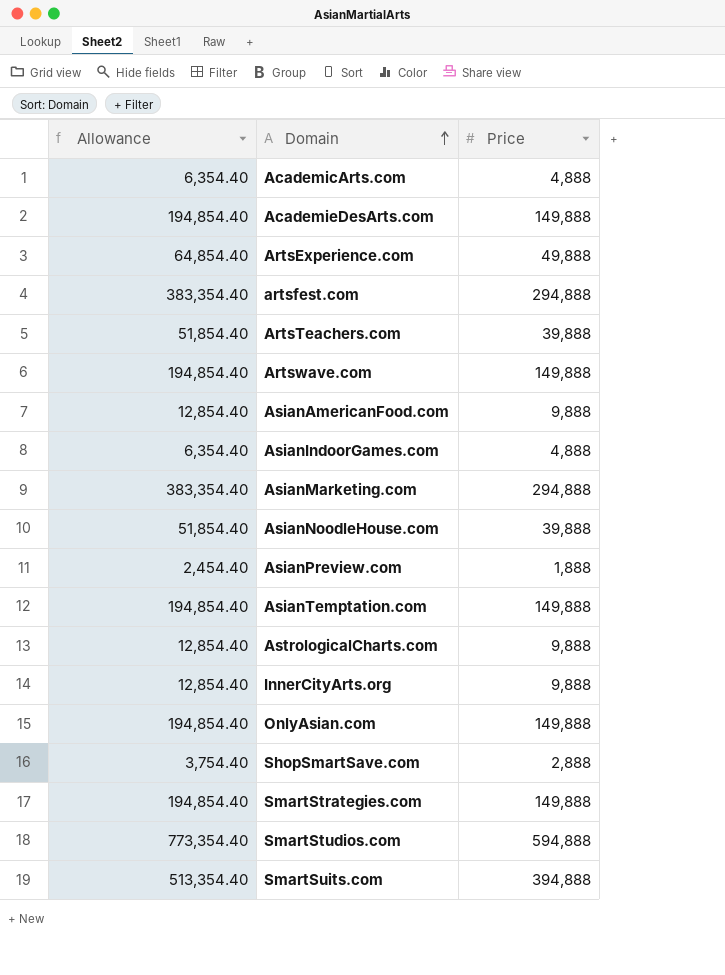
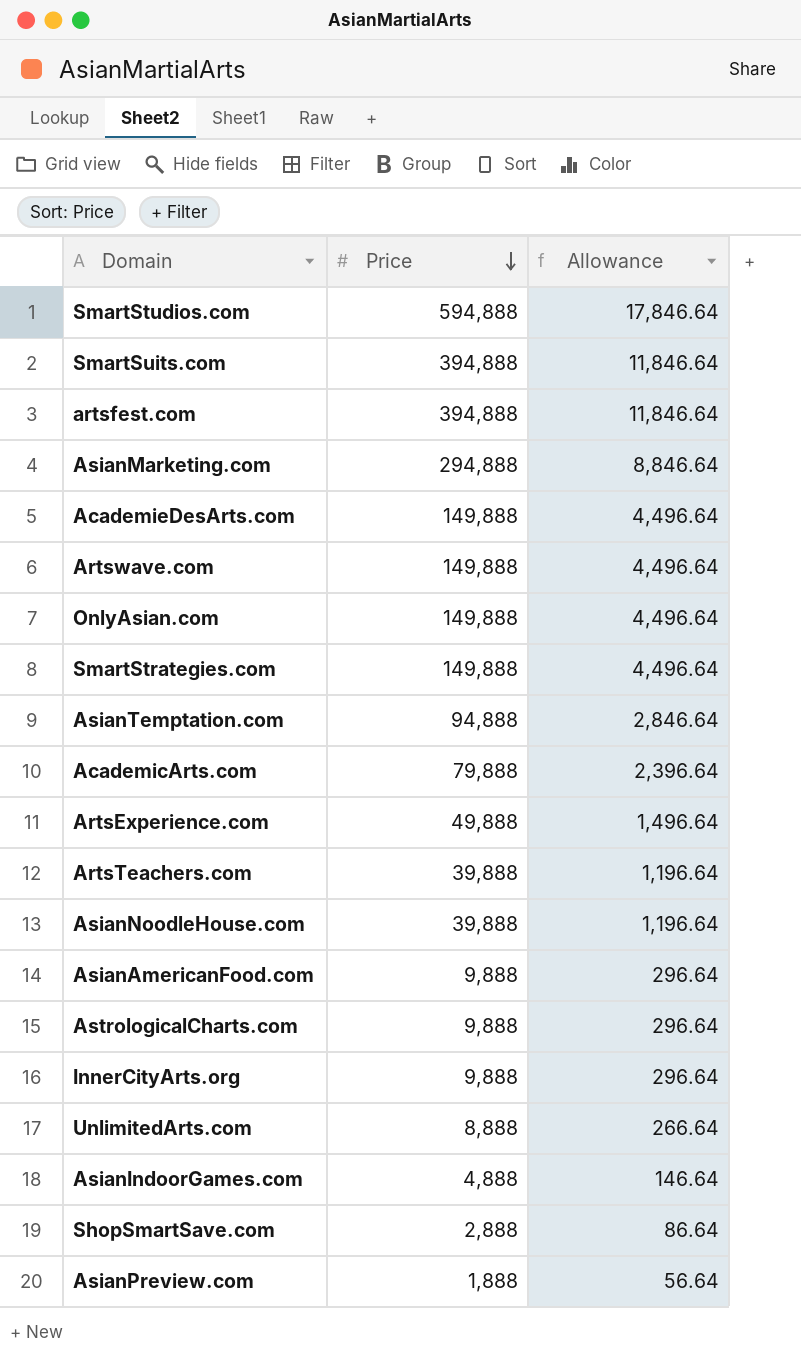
row order: Domain ascending -> Price descending
column Allowance | formula: [Price] * 1.3 -> [Price] * 0.03
column Allowance | position: 1 -> 3
artsfest.com | Price: 294,888 -> 394,888
AsianTemptation.com | Price: 149,888 -> 94,888
AcademicArts.com | Price: 4,888 -> 79,888
row UnlimitedArts.com: none -> 8,888 | 266.64

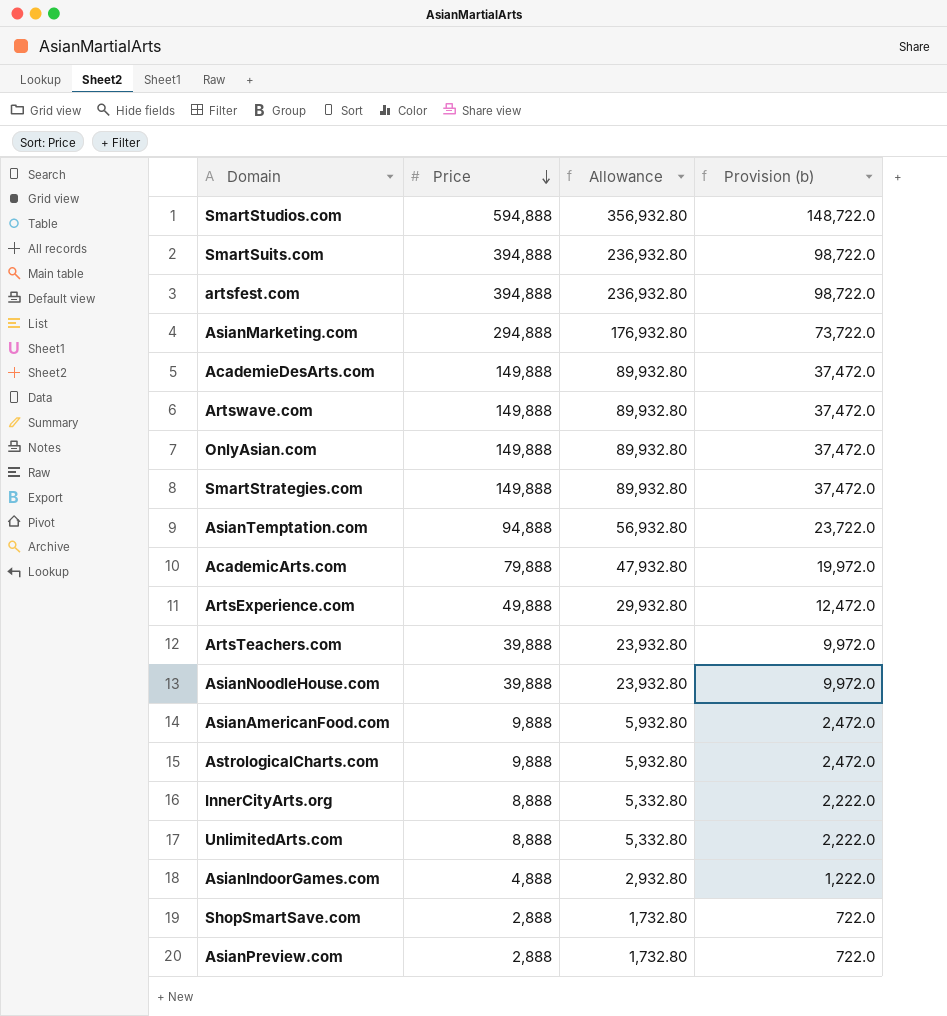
column Allowance | formula: [Price] * 0.03 -> [Price] * 0.6
column Provision (b) | formula: none -> [Price] * 0.25
InnerCityArts.org | Price: 9,888 -> 8,888
AsianPreview.com | Price: 1,888 -> 2,888

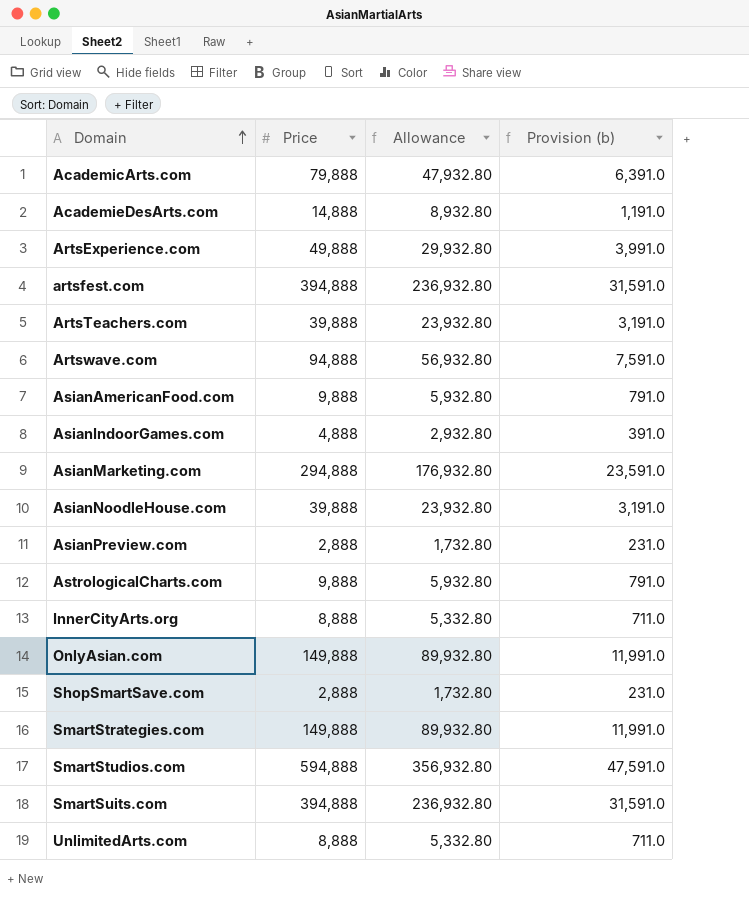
row order: Price descending -> Domain ascending
column Provision (b) | formula: [Price] * 0.25 -> [Price] * 0.08
row AsianTemptation.com: 94,888 | 56,932.80 | 23,722.0 -> none
AcademieDesArts.com | Price: 149,888 -> 14,888
AcademieDesArts.com | Allowance: 89,932.80 -> 8,932.80
Artswave.com | Price: 149,888 -> 94,888
Artswave.com | Allowance: 89,932.80 -> 56,932.80

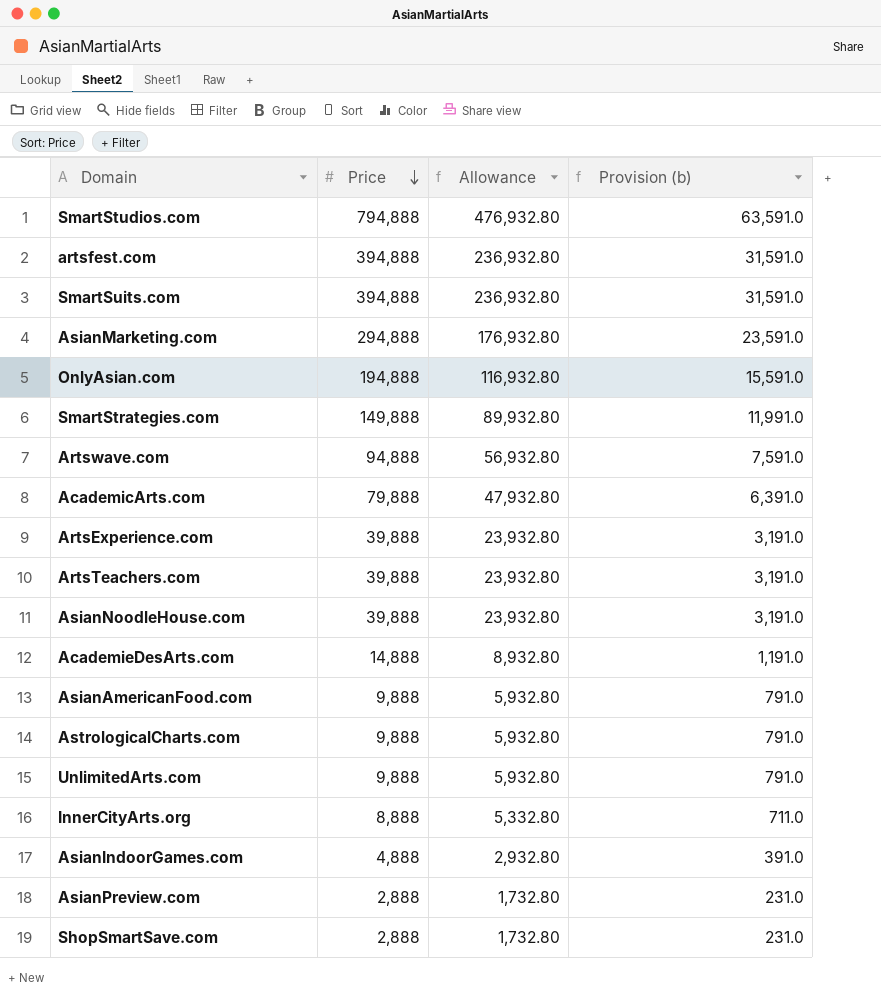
row order: Domain ascending -> Price descending
SmartStudios.com | Price: 594,888 -> 794,888
SmartStudios.com | Allowance: 356,932.80 -> 476,932.80
SmartStudios.com | Provision (b): 47,591.0 -> 63,591.0
OnlyAsian.com | Price: 149,888 -> 194,888
OnlyAsian.com | Allowance: 89,932.80 -> 116,932.80
OnlyAsian.com | Provision (b): 11,991.0 -> 15,591.0
ArtsExperience.com | Price: 49,888 -> 39,888
ArtsExperience.com | Allowance: 29,932.80 -> 23,932.80
ArtsExperience.com | Provision (b): 3,991.0 -> 3,191.0
UnlimitedArts.com | Price: 8,888 -> 9,888
UnlimitedArts.com | Allowance: 5,332.80 -> 5,932.80
UnlimitedArts.com | Provision (b): 711.0 -> 791.0

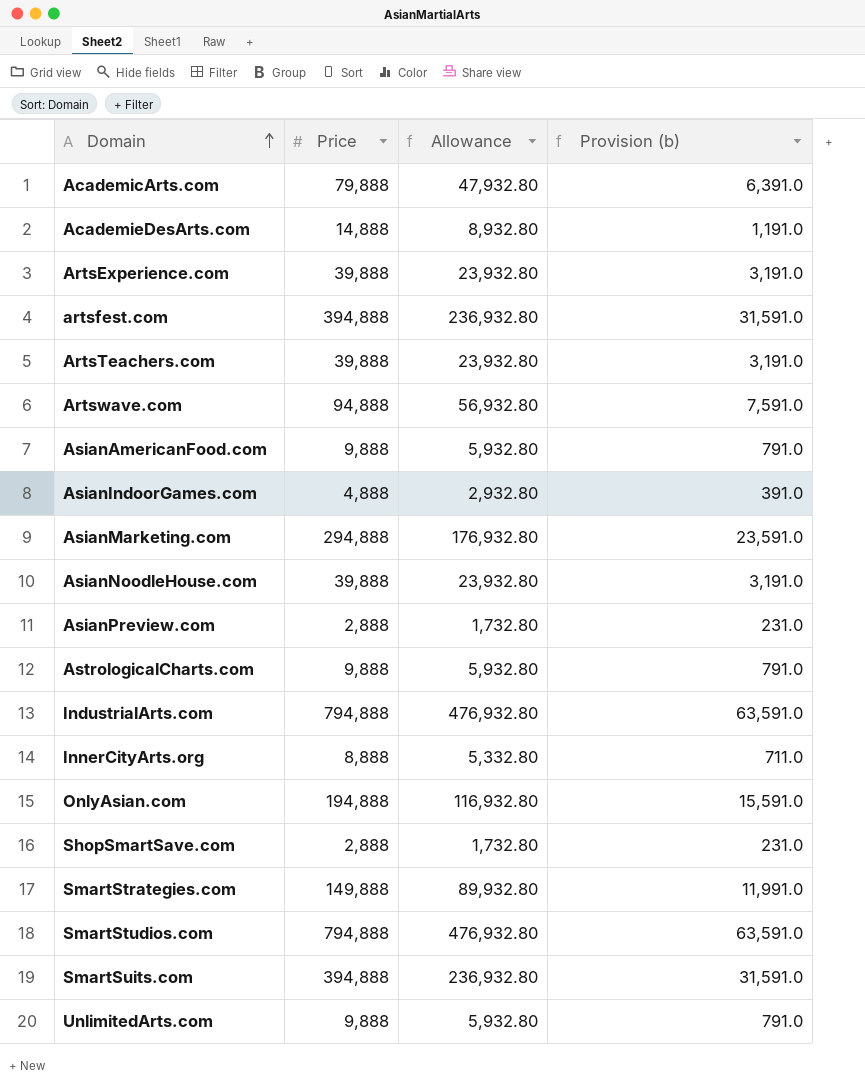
row order: Price descending -> Domain ascending
row IndustrialArts.com: none -> 794,888 | 476,932.80 | 63,591.0

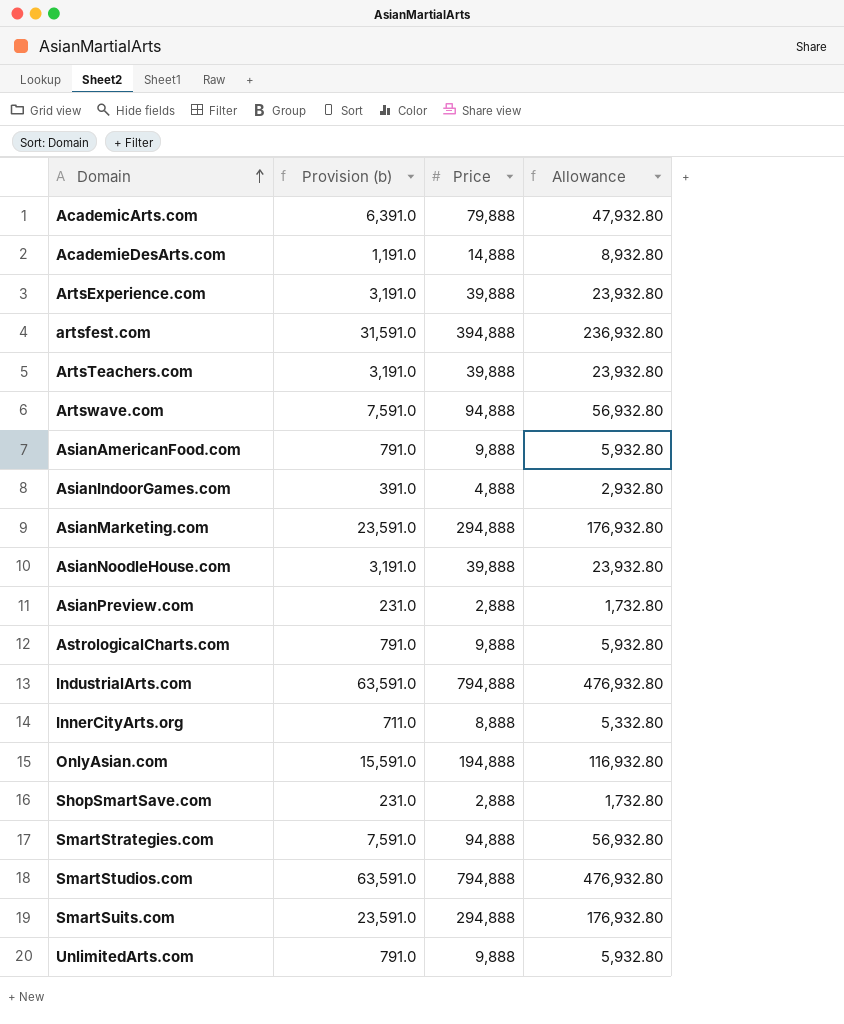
column Provision (b) | position: 4 -> 2
SmartStrategies.com | Provision (b): 11,991.0 -> 7,591.0
SmartStrategies.com | Price: 149,888 -> 94,888
SmartStrategies.com | Allowance: 89,932.80 -> 56,932.80
SmartSuits.com | Provision (b): 31,591.0 -> 23,591.0
SmartSuits.com | Price: 394,888 -> 294,888
SmartSuits.com | Allowance: 236,932.80 -> 176,932.80

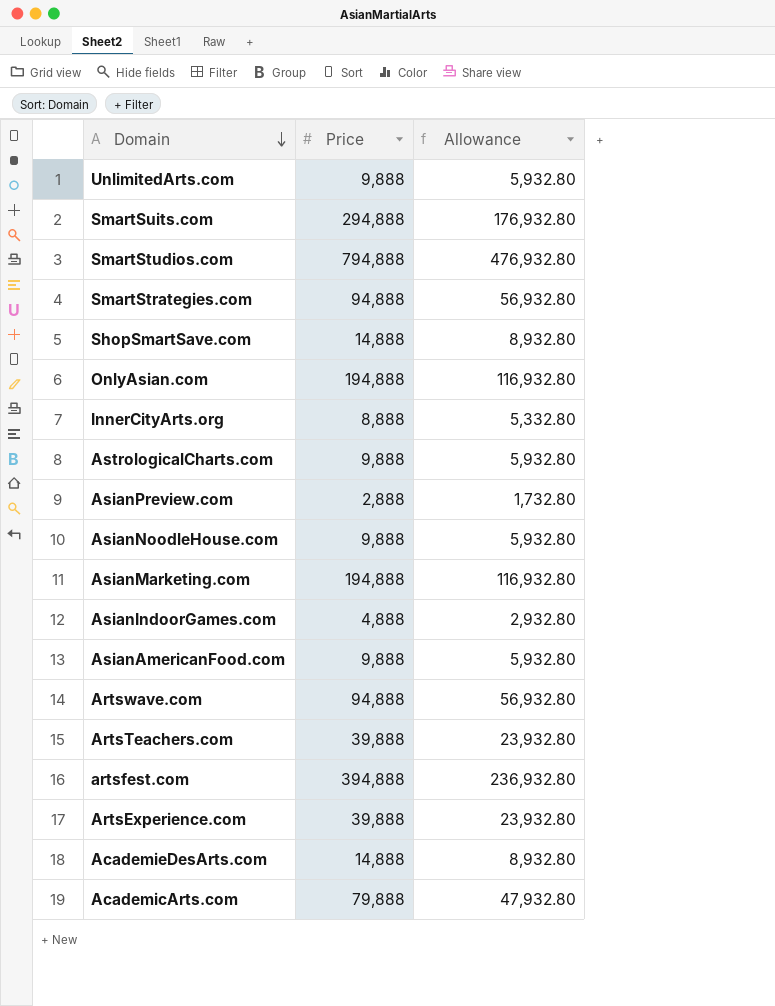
row order: Domain ascending -> Domain descending
column Provision (b) | formula: [Price] * 0.08 -> none
row IndustrialArts.com: 63,591.0 | 794,888 | 476,932.80 -> none
ShopSmartSave.com | Price: 2,888 -> 14,888
ShopSmartSave.com | Allowance: 1,732.80 -> 8,932.80
AsianNoodleHouse.com | Price: 39,888 -> 9,888
AsianNoodleHouse.com | Allowance: 23,932.80 -> 5,932.80
AsianMarketing.com | Price: 294,888 -> 194,888
AsianMarketing.com | Allowance: 176,932.80 -> 116,932.80

